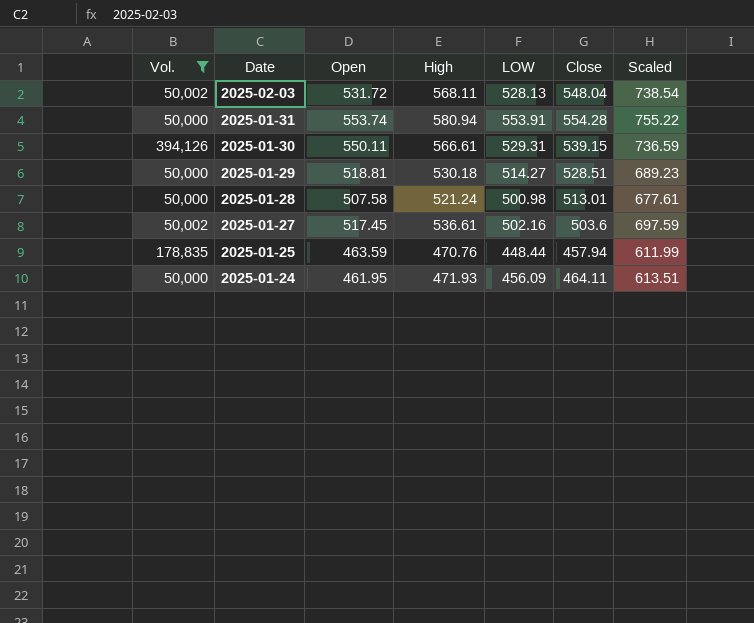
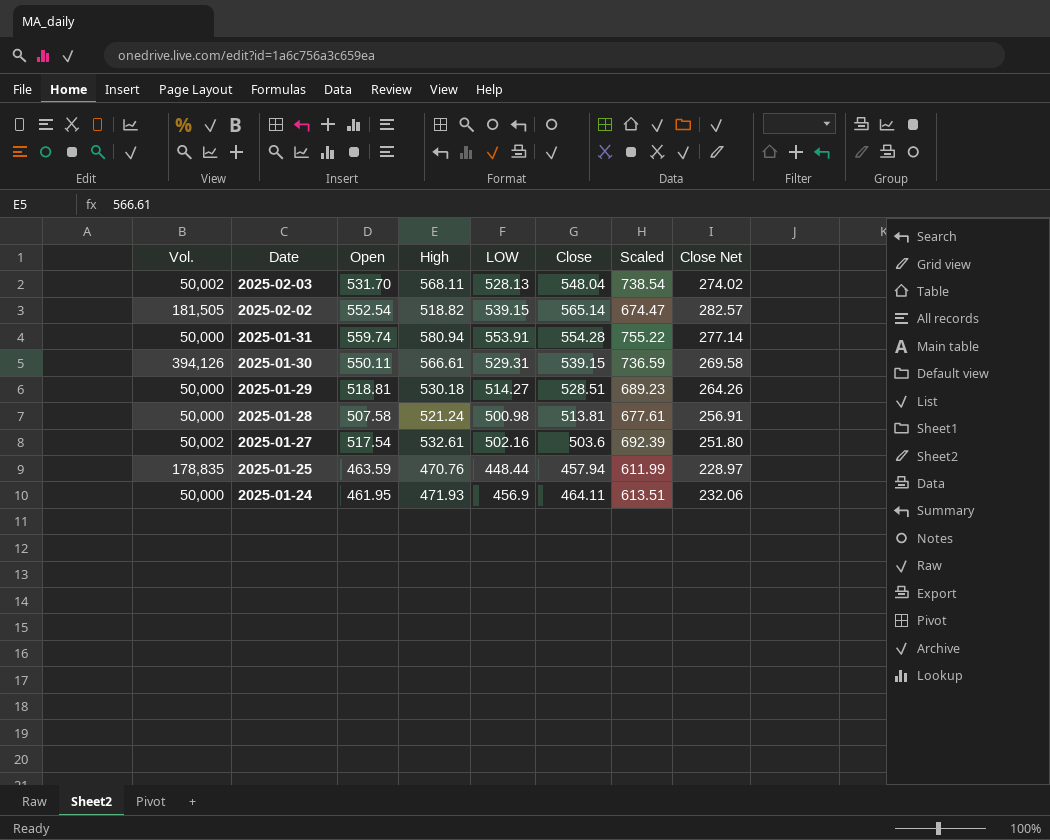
filter: Vol. != 181,505 -> none
column Close Net | formula: none -> [Close] * 0.5
2025-02-03 | Open: 531.72 -> 531.70
2025-01-31 | Open: 553.74 -> 559.74
2025-01-28 | Close: 513.01 -> 513.81
2025-01-27 | Open: 517.45 -> 517.54
2025-01-27 | High: 536.61 -> 532.61
2025-01-27 | Scaled: 697.59 -> 692.39
2025-01-24 | LOW: 456.09 -> 456.9

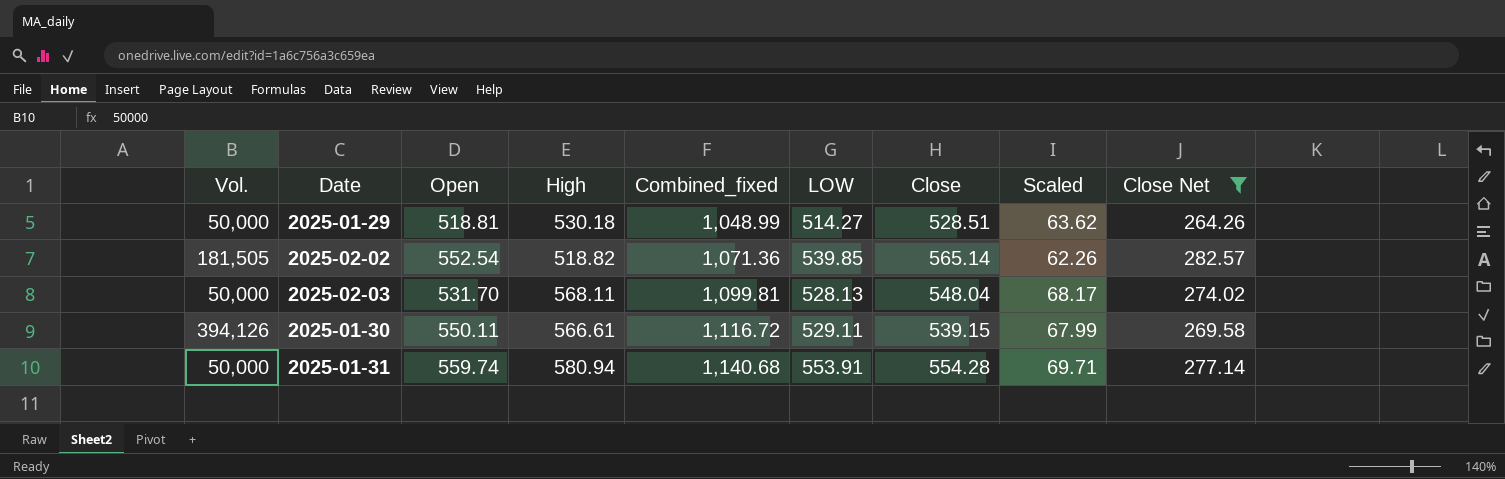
filter: none -> Close Net >= 264.26
row order: Date descending -> Combined_fixed ascending
column Combined_fixed | formula: none -> [Open] + [High]
column Scaled | formula: [High] * 1.3 -> [High] * 0.12
2025-02-02 | LOW: 539.15 -> 539.85
2025-02-03 | Vol.: 50,002 -> 50,000
2025-01-30 | LOW: 529.31 -> 529.11

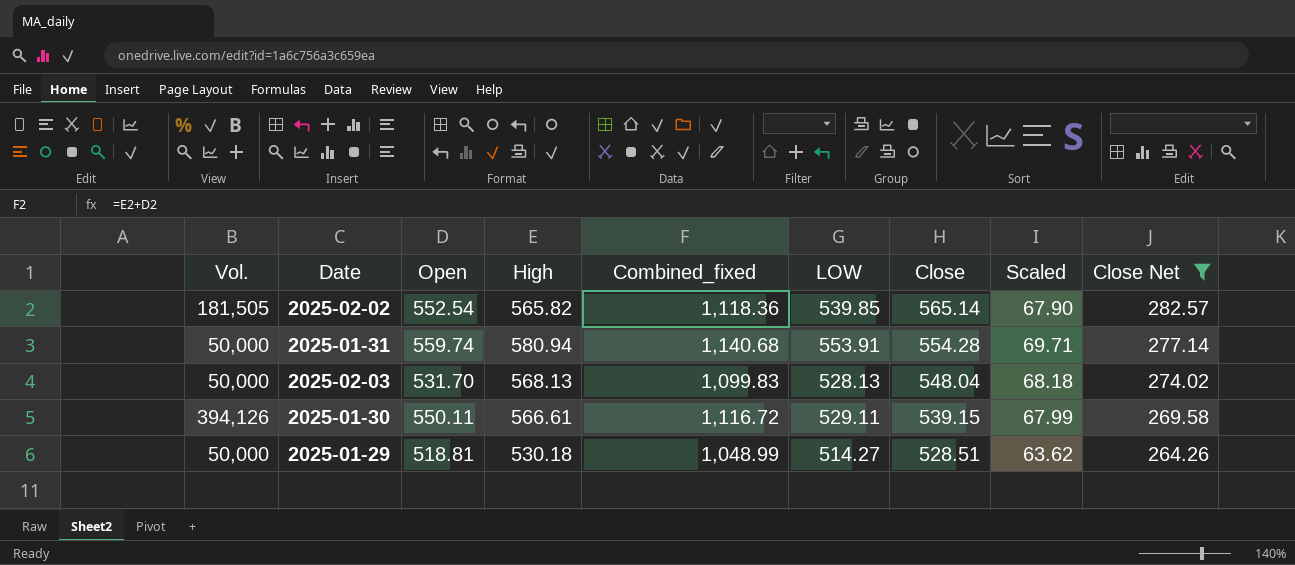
row order: Combined_fixed ascending -> Close descending
2025-02-02 | High: 518.82 -> 565.82
2025-02-02 | Combined_fixed: 1,071.36 -> 1,118.36
2025-02-02 | Scaled: 62.26 -> 67.90
2025-02-03 | High: 568.11 -> 568.13
2025-02-03 | Combined_fixed: 1,099.81 -> 1,099.83
2025-02-03 | Scaled: 68.17 -> 68.18

